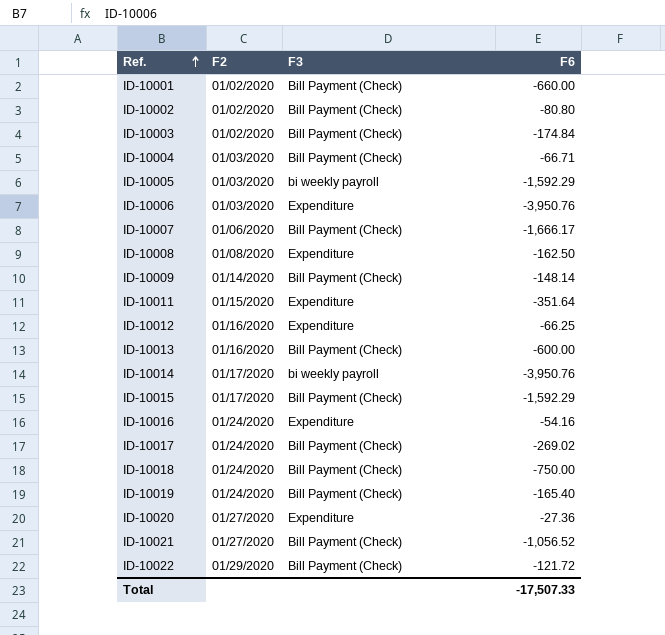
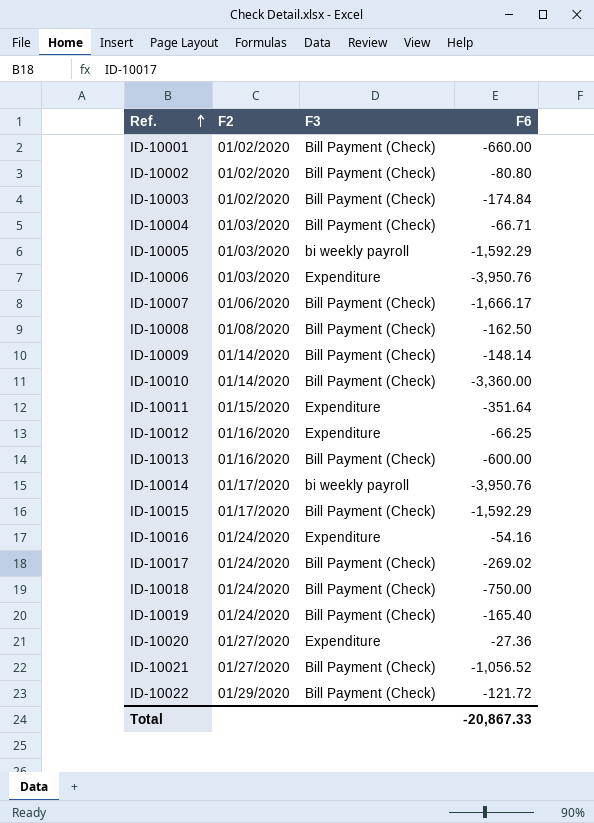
ID-10008 | F3: Expenditure -> Bill Payment (Check)
row ID-10010: none -> 01/14/2020 | Bill Payment (Check) | -3,360.00
Total | F6: -17,507.33 -> -20,867.33

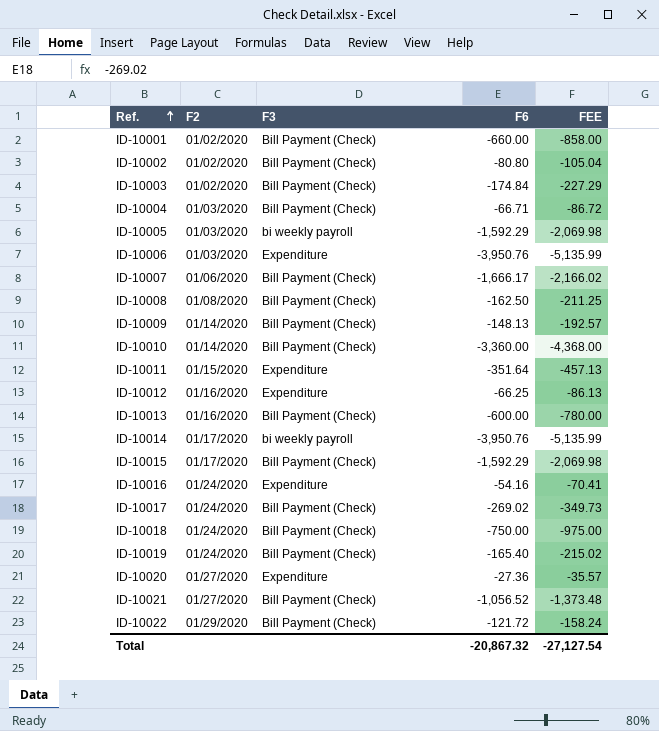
column FEE | formula: none -> [F6] * 1.3
ID-10009 | F6: -148.14 -> -148.13
Total | F6: -20,867.33 -> -20,867.32

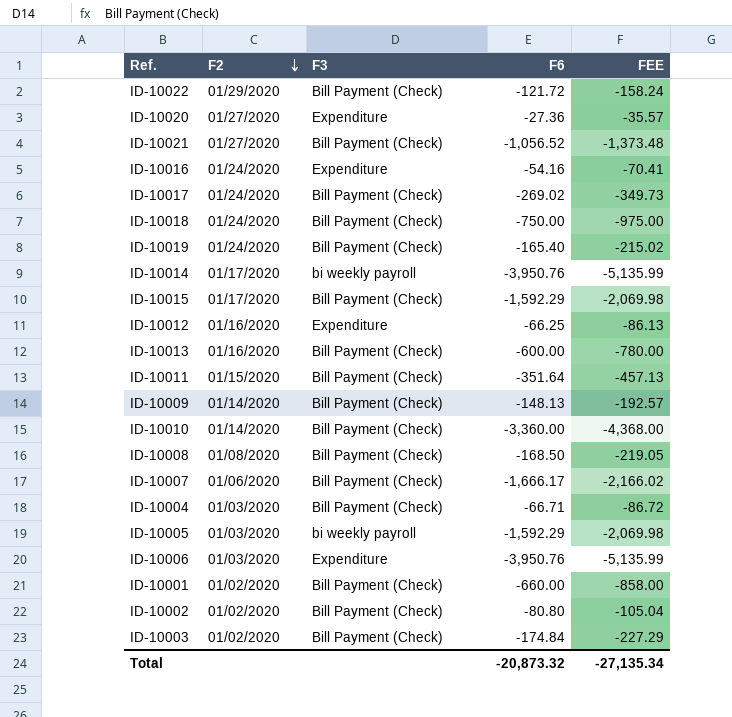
row order: Ref. ascending -> F2 descending
ID-10011 | F3: Expenditure -> Bill Payment (Check)
ID-10008 | F6: -162.50 -> -168.50
ID-10008 | FEE: -211.25 -> -219.05
Total | F6: -20,867.32 -> -20,873.32
Total | FEE: -27,127.54 -> -27,135.34

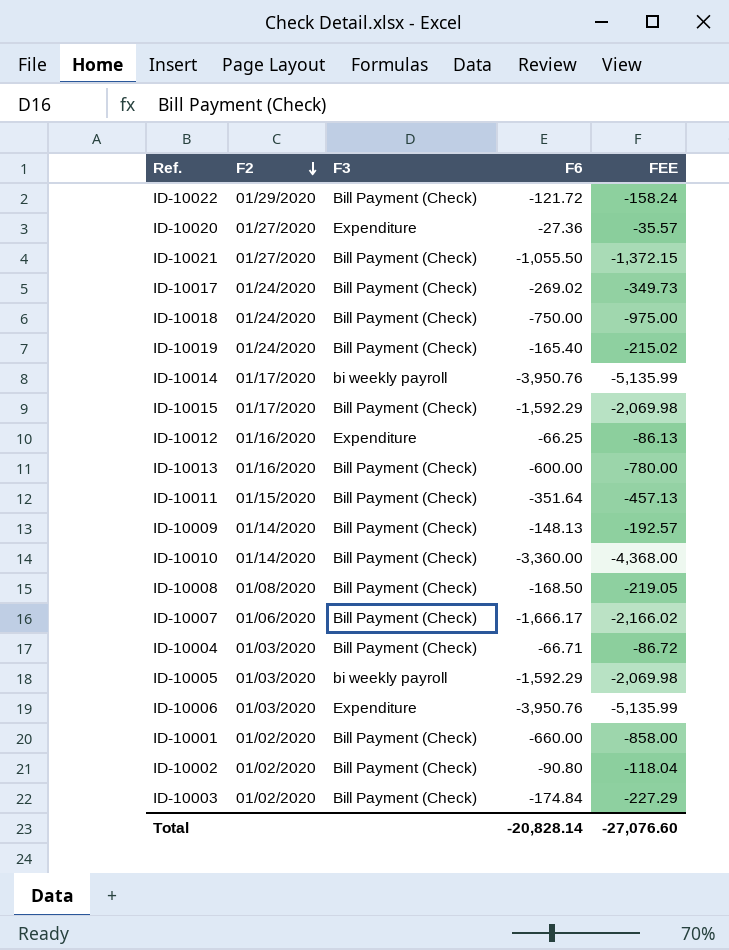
row ID-10016: 01/24/2020 | Expenditure | -54.16 | -70.41 -> none
ID-10021 | F6: -1,056.52 -> -1,055.50
ID-10021 | FEE: -1,373.48 -> -1,372.15
ID-10002 | F6: -80.80 -> -90.80
ID-10002 | FEE: -105.04 -> -118.04
Total | F6: -20,873.32 -> -20,828.14
Total | FEE: -27,135.34 -> -27,076.60

